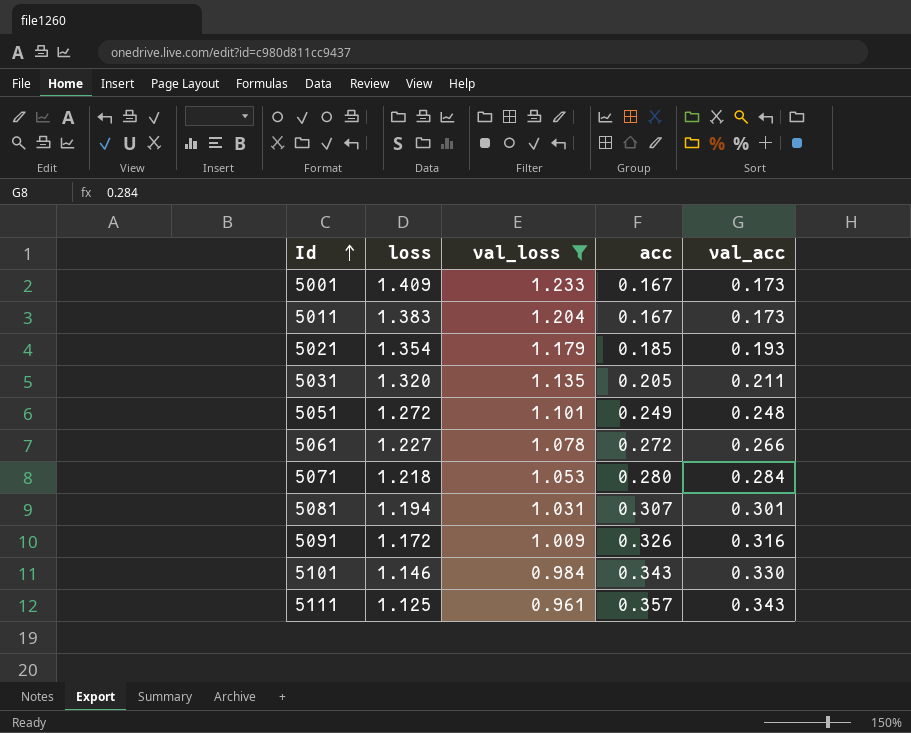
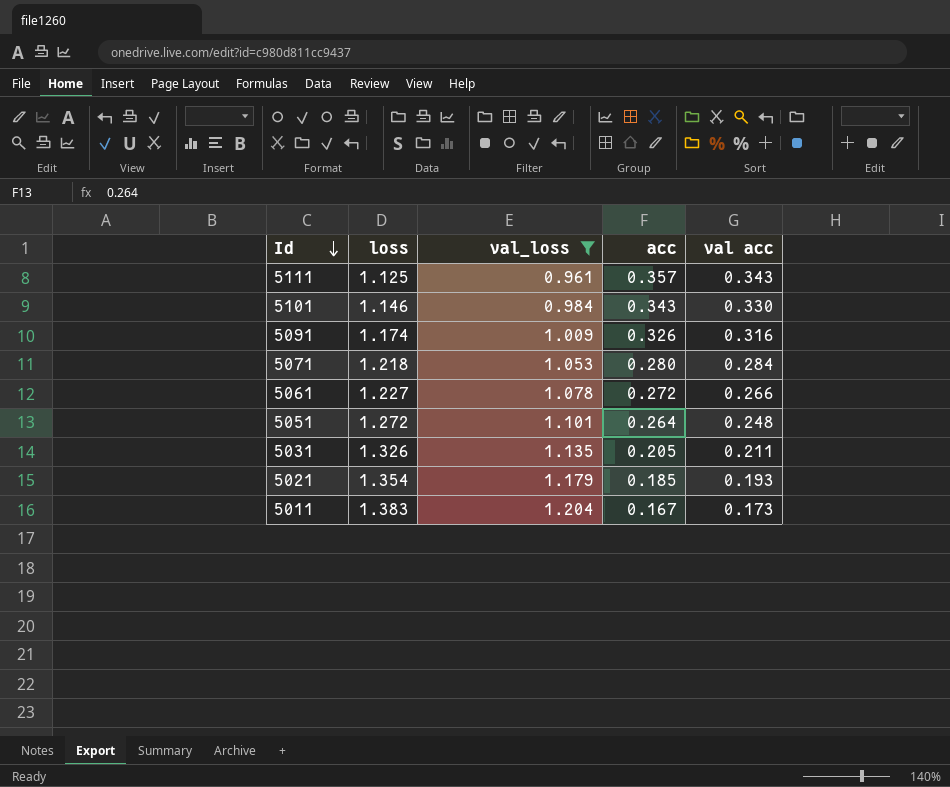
row order: Id ascending -> Id descending
column name: val_acc -> val acc
row 5001: 1.409 | 1.233 | 0.167 | 0.173 -> none
row 5081: 1.194 | 1.031 | 0.307 | 0.301 -> none
5091 | loss: 1.172 -> 1.174
5051 | acc: 0.249 -> 0.264
5031 | loss: 1.320 -> 1.326

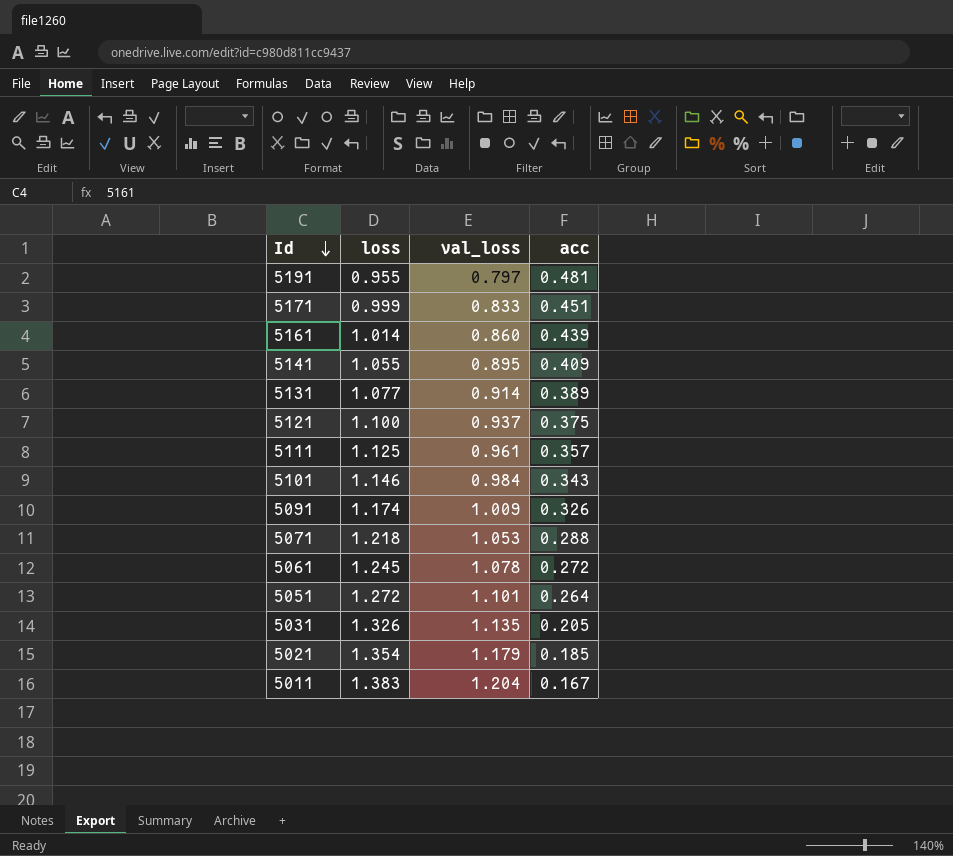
filter: val_loss >= 0.961 -> none
column val acc | position: 5 -> none
5071 | acc: 0.280 -> 0.288
5061 | loss: 1.227 -> 1.245

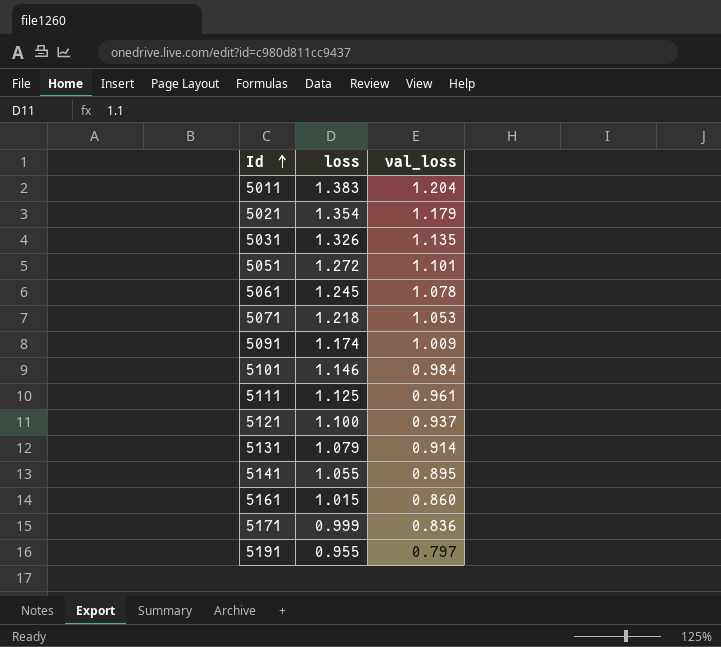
row order: Id descending -> Id ascending
column acc | position: 4 -> none
5131 | loss: 1.077 -> 1.079
5161 | loss: 1.014 -> 1.015
5171 | val_loss: 0.833 -> 0.836

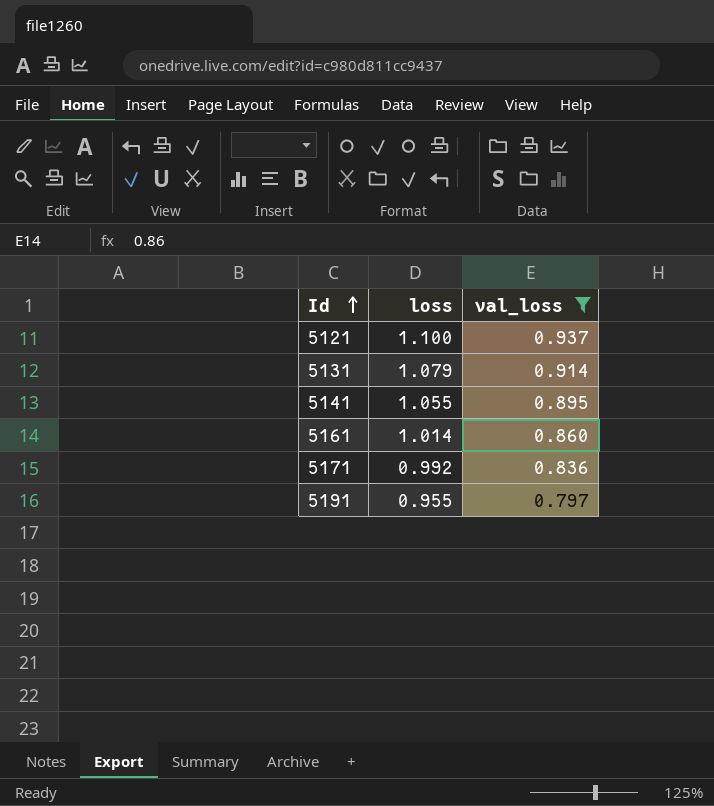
filter: none -> val_loss <= 0.937
5161 | loss: 1.015 -> 1.014
5171 | loss: 0.999 -> 0.992

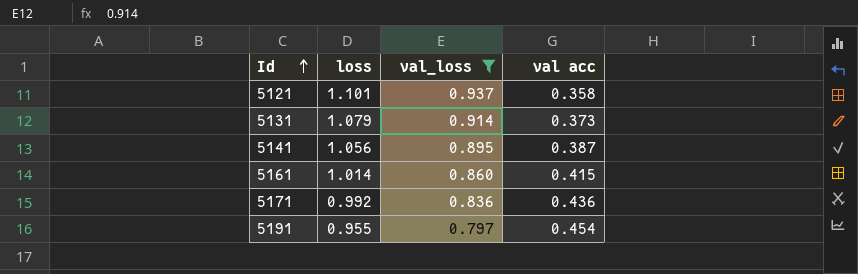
column val acc | position: none -> 4
5121 | loss: 1.100 -> 1.101
5141 | loss: 1.055 -> 1.056

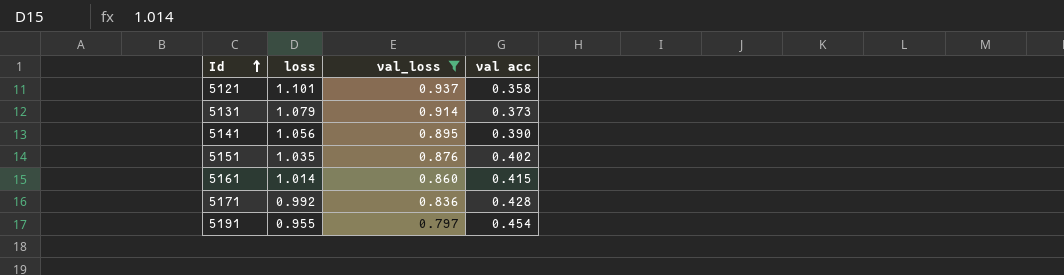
5141 | val acc: 0.387 -> 0.390
row 5151: none -> 1.035 | 0.876 | 0.402
5171 | val acc: 0.436 -> 0.428

